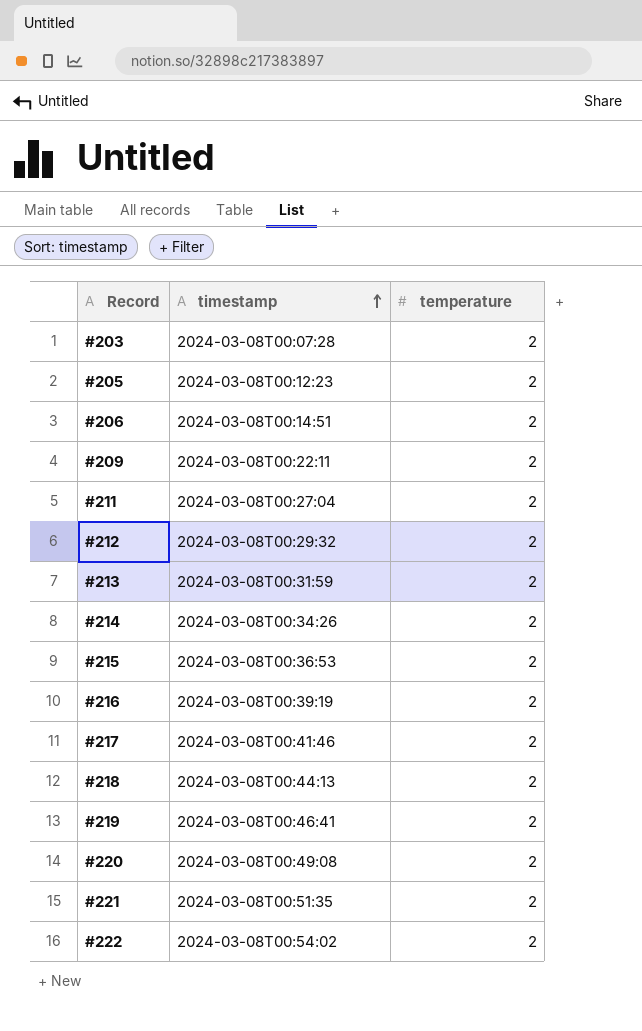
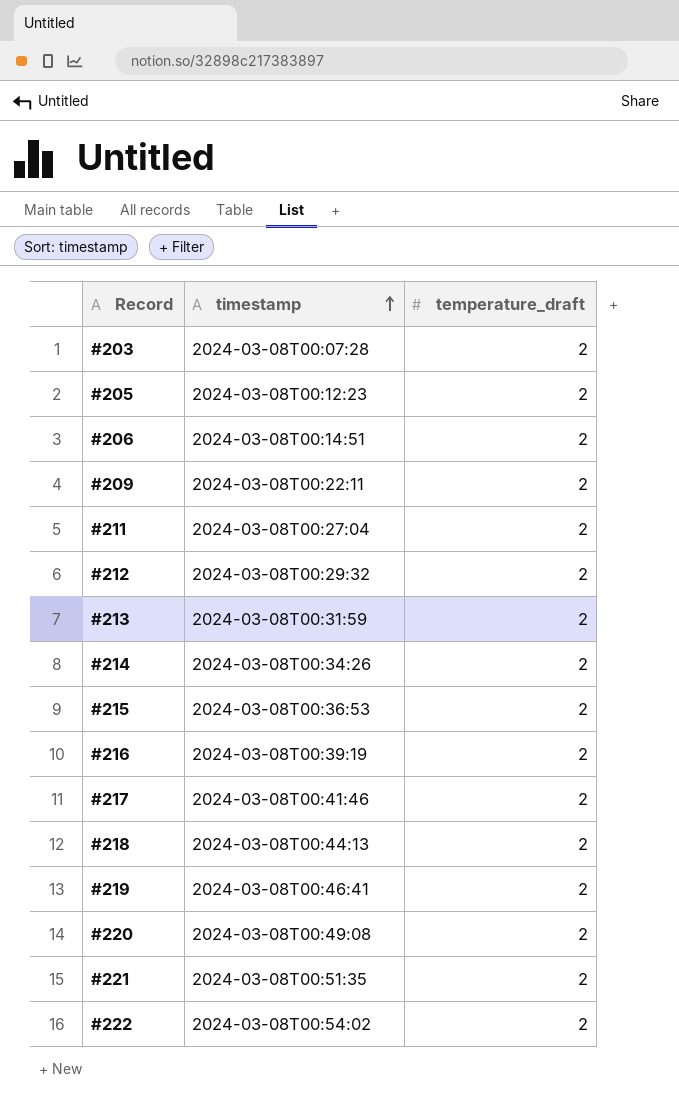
column name: temperature -> temperature_draft

